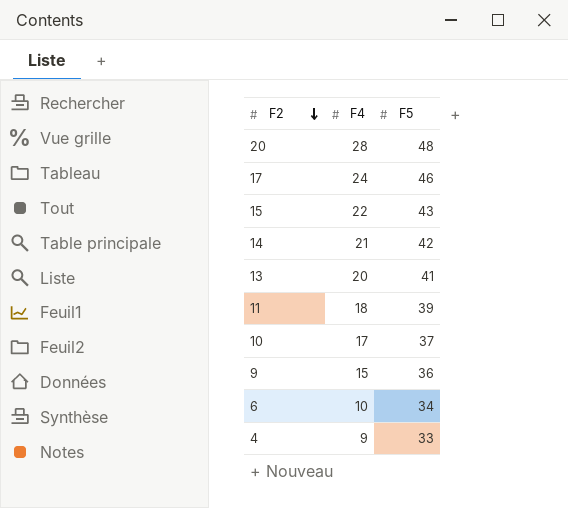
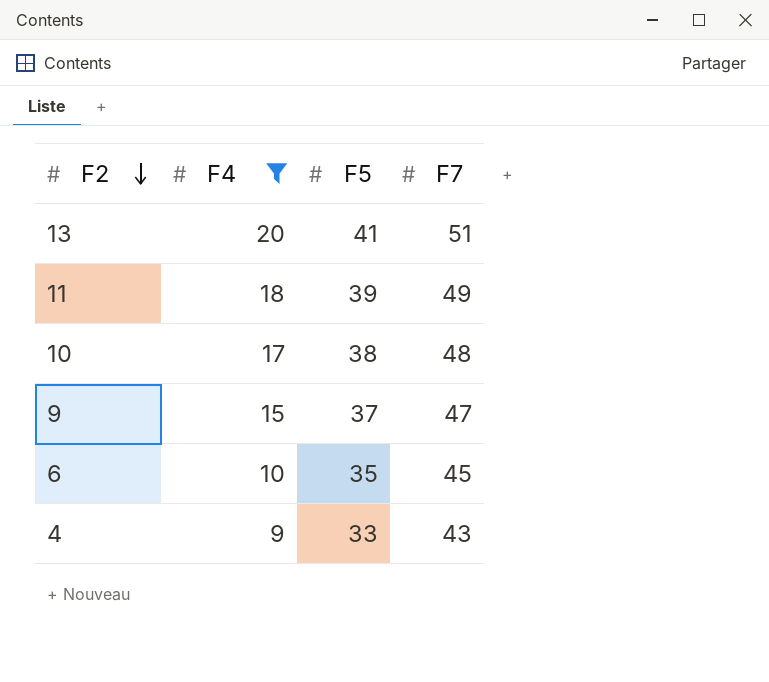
filter: none -> F4 <= 20
column F7 | position: none -> 4
10 | F5: 37 -> 38
9 | F5: 36 -> 37
6 | F5: 34 -> 35

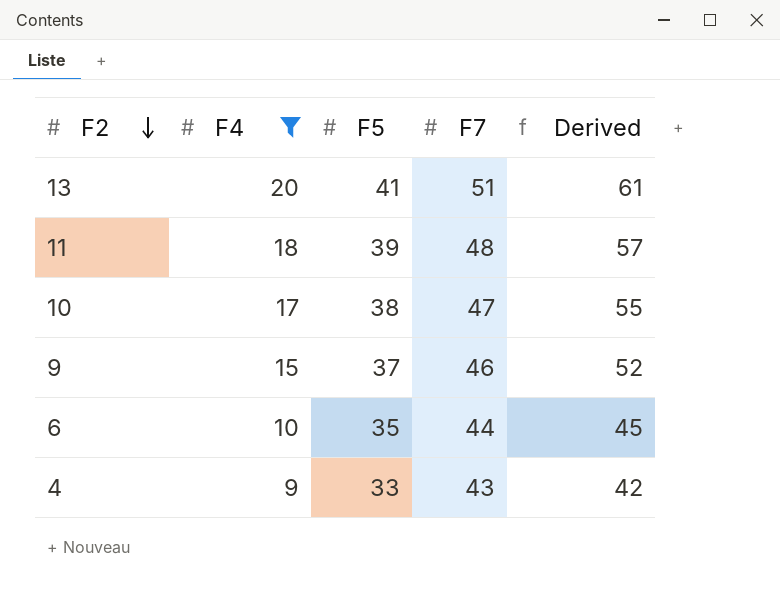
column Derived | formula: none -> [F4] + [F5]
11 | F7: 49 -> 48
10 | F7: 48 -> 47
9 | F7: 47 -> 46
6 | F7: 45 -> 44

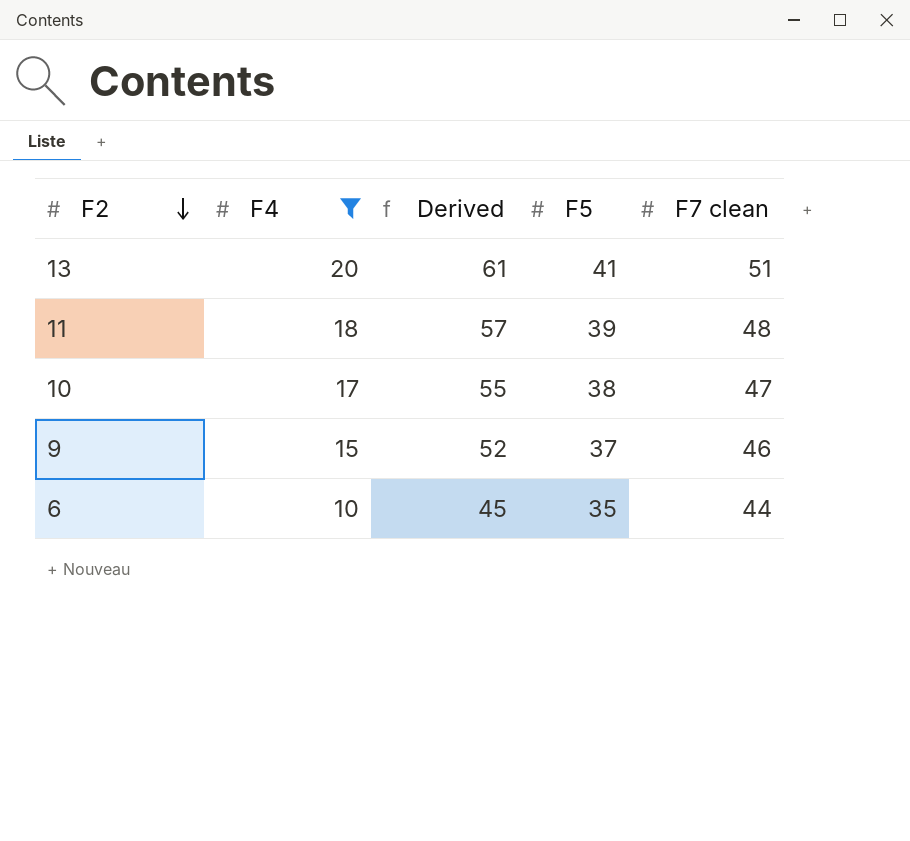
column Derived | position: 5 -> 3
column name: F7 -> F7 clean
row 4: 9 | 33 | 43 | 42 -> none

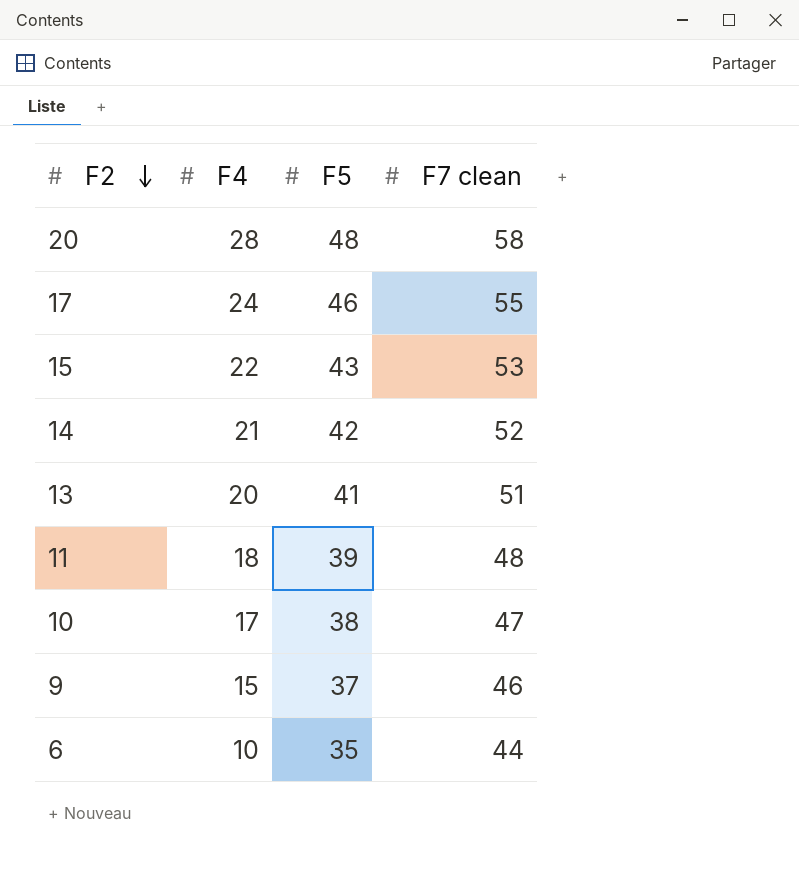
filter: F4 <= 20 -> none
column Derived | formula: [F4] + [F5] -> none

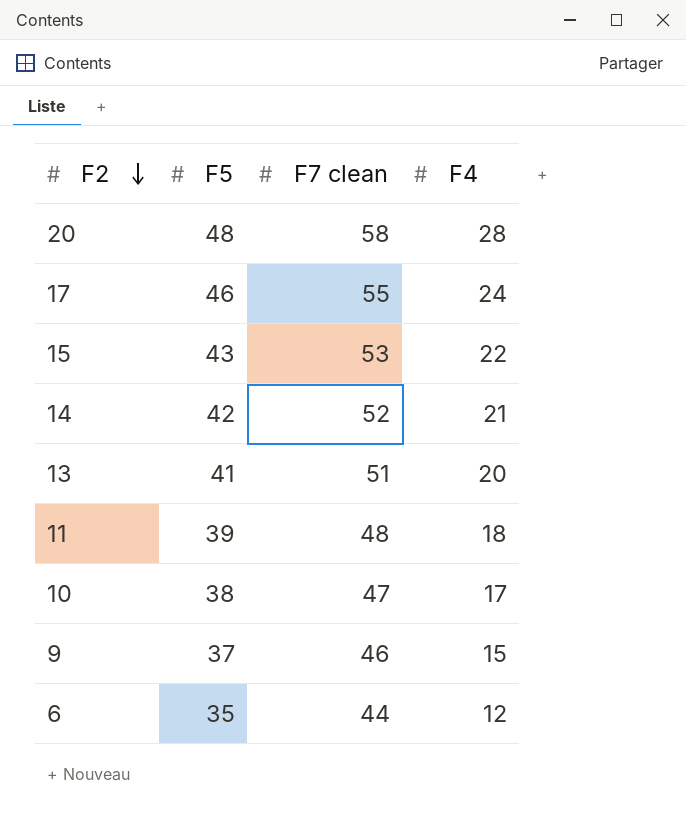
column F4 | position: 2 -> 4
6 | F4: 10 -> 12

